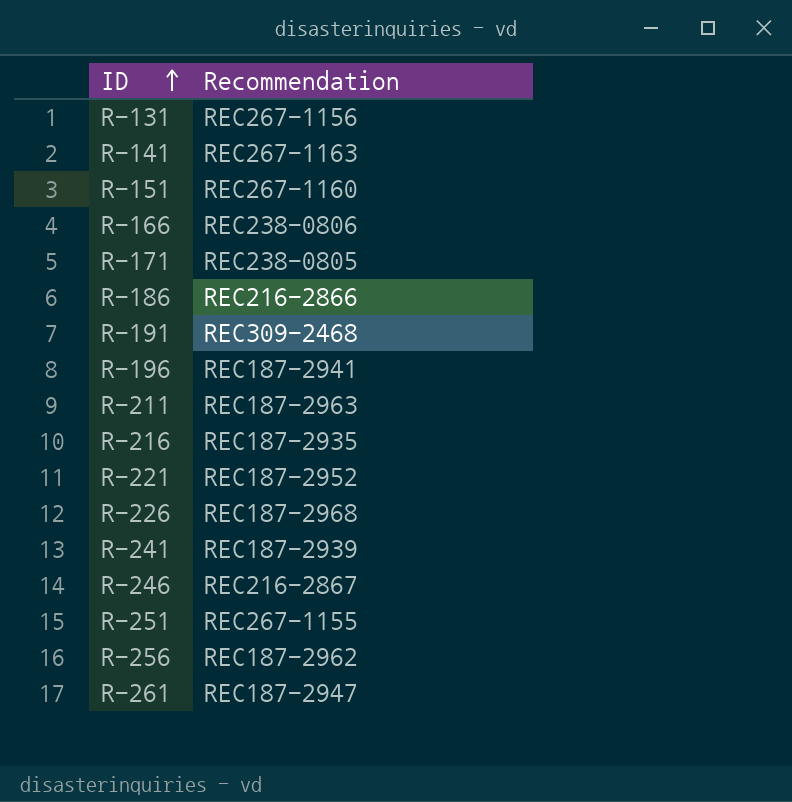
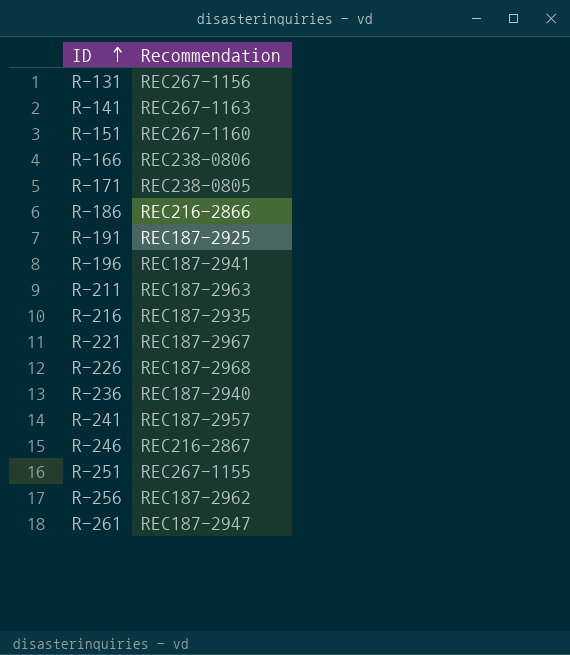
R-191 | Recommendation: REC309-2468 -> REC187-2925
R-221 | Recommendation: REC187-2952 -> REC187-2967
row R-236: none -> REC187-2940
R-241 | Recommendation: REC187-2939 -> REC187-2957

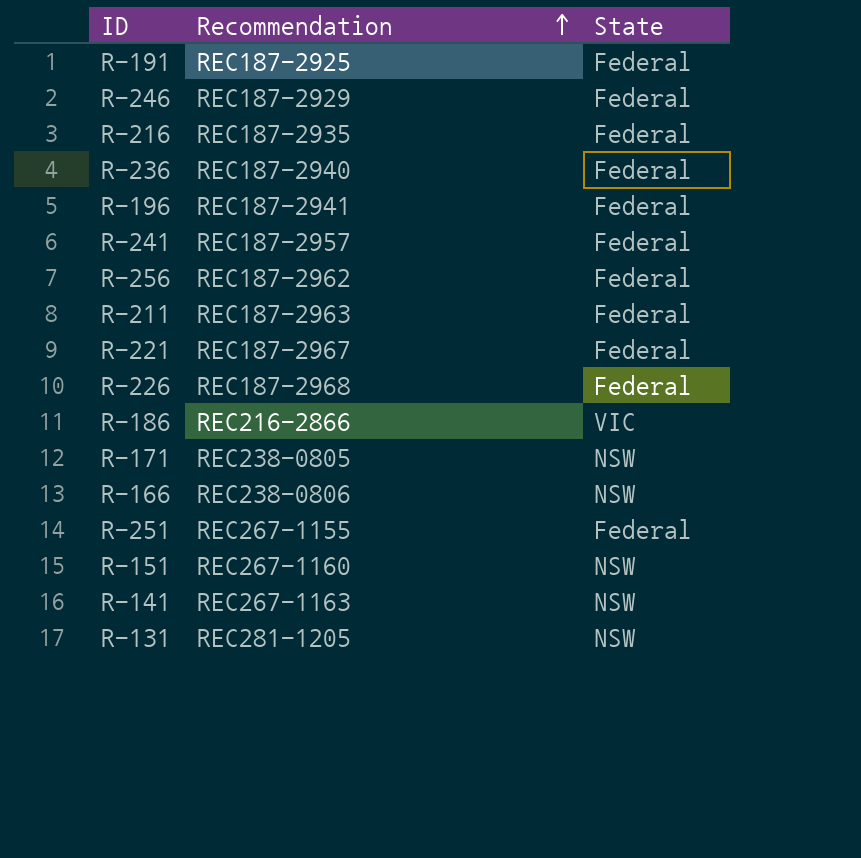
row order: ID ascending -> Recommendation ascending
column State | position: none -> 3
row R-261: REC187-2947 -> none
R-246 | Recommendation: REC216-2867 -> REC187-2929
R-131 | Recommendation: REC267-1156 -> REC281-1205

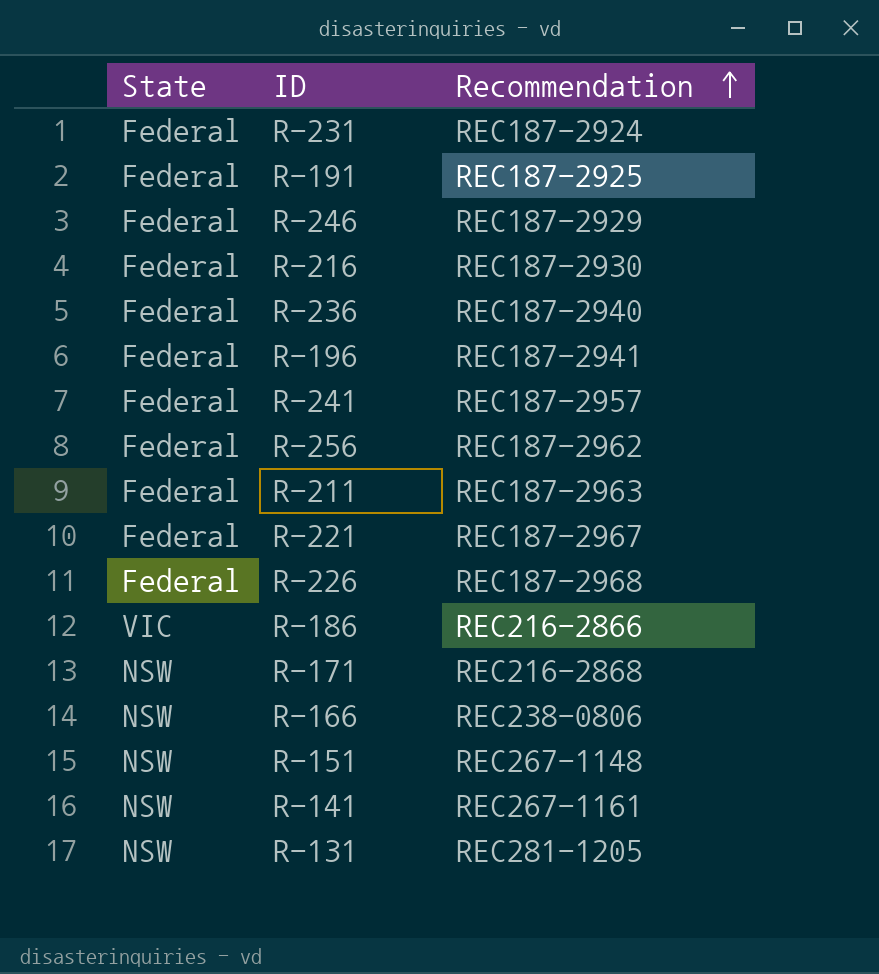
column State | position: 3 -> 1
row R-251: REC267-1155 | Federal -> none
row R-231: none -> Federal | REC187-2924
R-216 | Recommendation: REC187-2935 -> REC187-2930
R-171 | Recommendation: REC238-0805 -> REC216-2868
R-151 | Recommendation: REC267-1160 -> REC267-1148
R-141 | Recommendation: REC267-1163 -> REC267-1161

